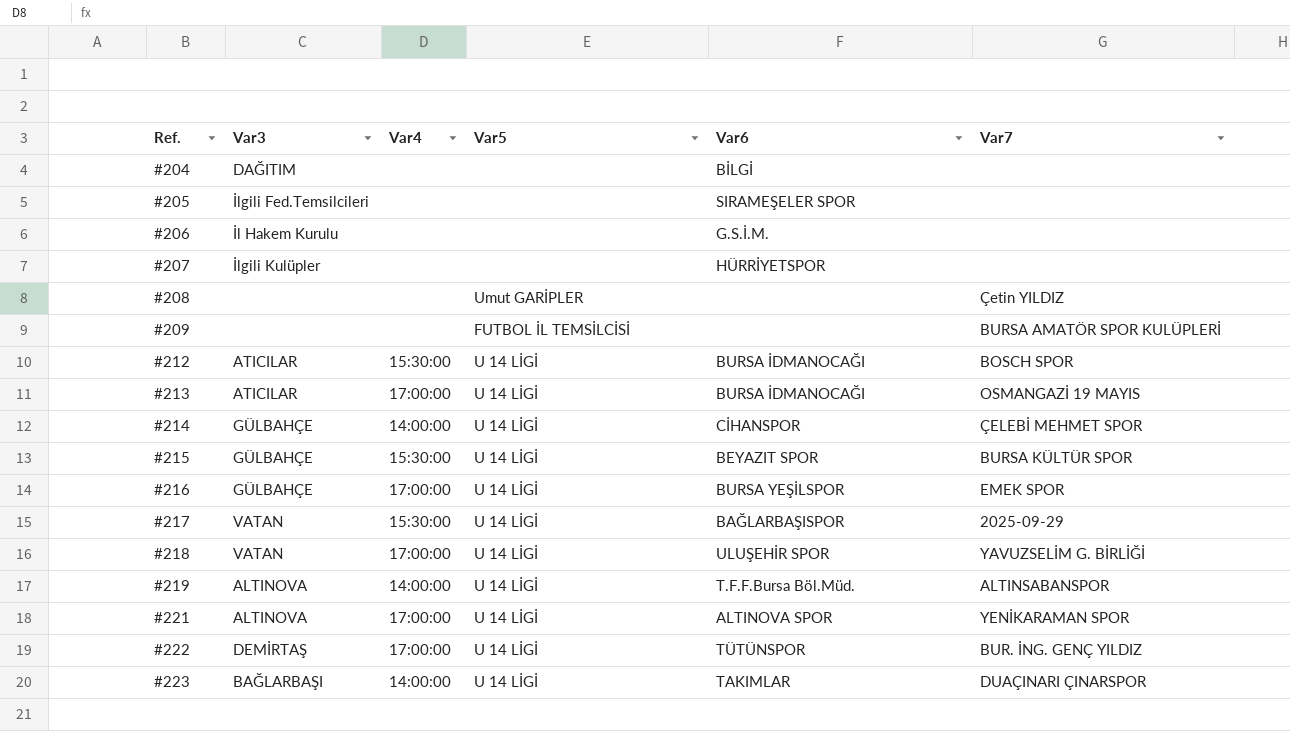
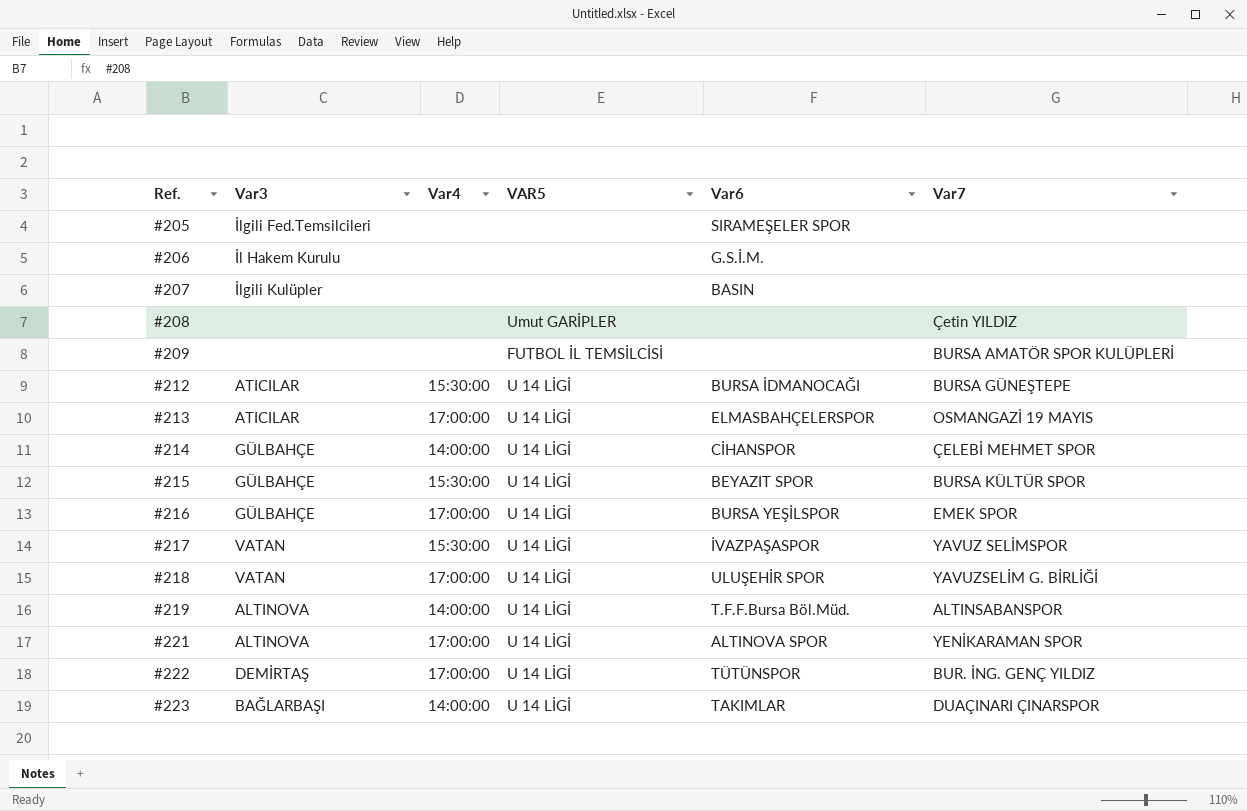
column name: Var5 -> VAR5
row #204: DAĞITIM | none | none | BİLGİ | none -> none
#207 | Var6: HÜRRİYETSPOR -> BASIN
#212 | Var7: BOSCH SPOR -> BURSA GÜNEŞTEPE
#213 | Var6: BURSA İDMANOCAĞI -> ELMASBAHÇELERSPOR
#217 | Var6: BAĞLARBAŞISPOR -> İVAZPAŞASPOR
#217 | Var7: 2025-09-29 -> YAVUZ SELİMSPOR

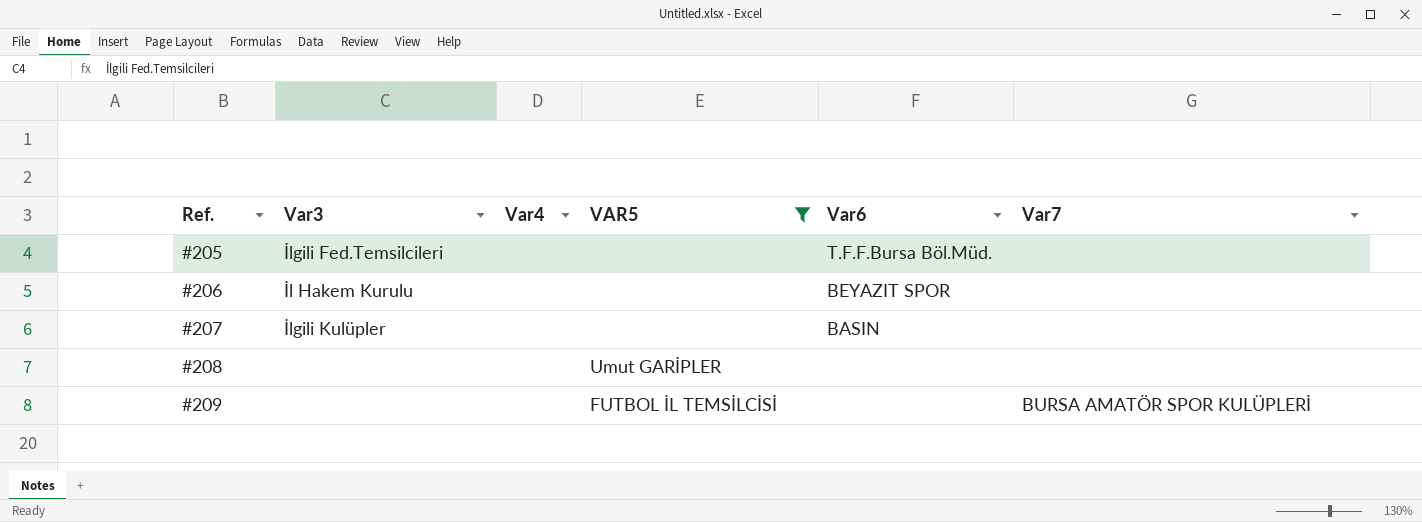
filter: none -> VAR5 != U 14 LİGİ
#205 | Var6: SIRAMEŞELER SPOR -> T.F.F.Bursa Böl.Müd.
#206 | Var6: G.S.İ.M. -> BEYAZIT SPOR
#208 | Var7: Çetin YILDIZ -> none

